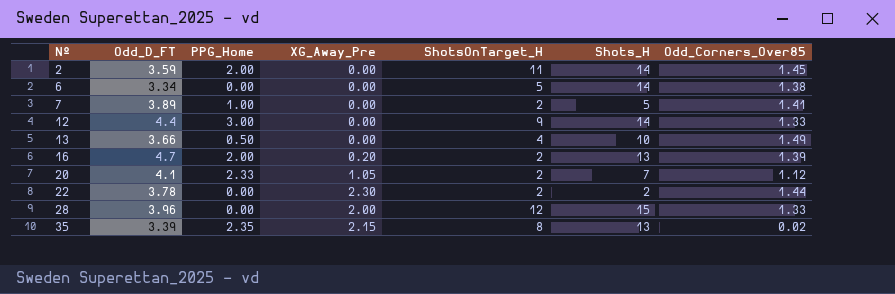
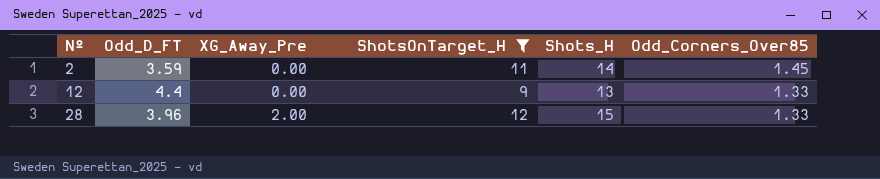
filter: none -> ShotsOnTarget_H >= 9
column PPG_Home | position: 3 -> none
12 | Shots_H: 14 -> 13

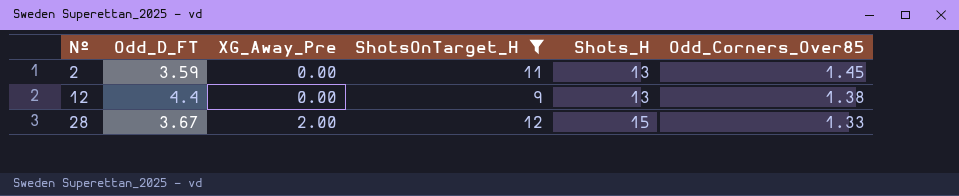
2 | Shots_H: 14 -> 13
12 | Odd_Corners_Over85: 1.33 -> 1.38
28 | Odd_D_FT: 3.96 -> 3.67

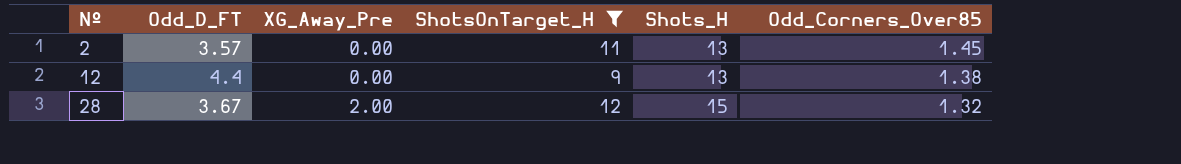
2 | Odd_D_FT: 3.59 -> 3.57
28 | Odd_Corners_Over85: 1.33 -> 1.32

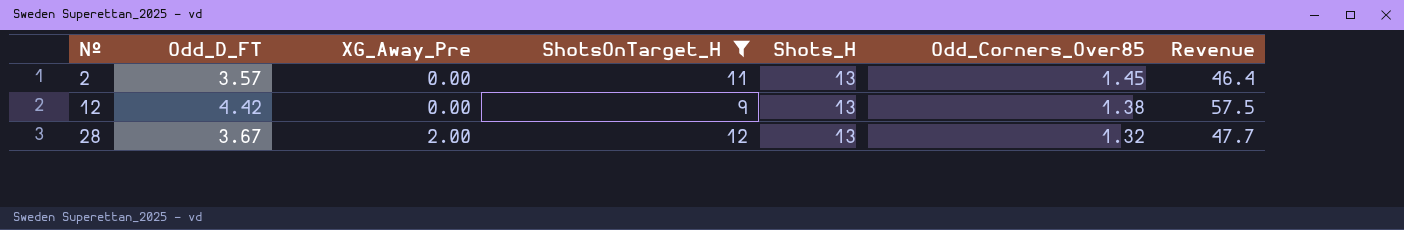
column Revenue | formula: none -> [Odd_D_FT] * [Shots_H]
12 | Odd_D_FT: 4.4 -> 4.42
28 | Shots_H: 15 -> 13

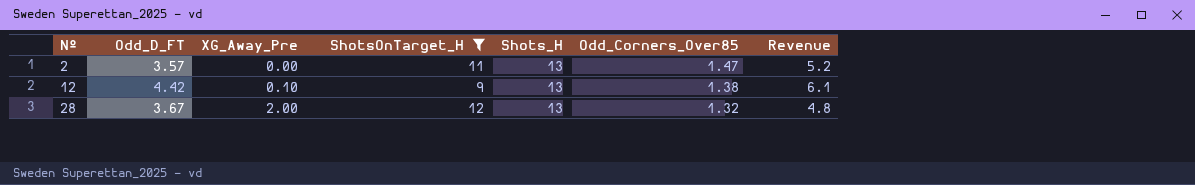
column Revenue | formula: [Odd_D_FT] * [Shots_H] -> [Odd_D_FT] * [Odd_Corners_Over85]
2 | Odd_Corners_Over85: 1.45 -> 1.47
12 | XG_Away_Pre: 0.00 -> 0.10

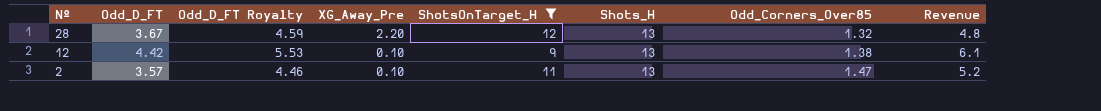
row order: Nº ascending -> Nº descending
column Odd_D_FT Royalty | formula: none -> [Odd_D_FT] * 1.25
28 | XG_Away_Pre: 2.00 -> 2.20
2 | XG_Away_Pre: 0.00 -> 0.10

